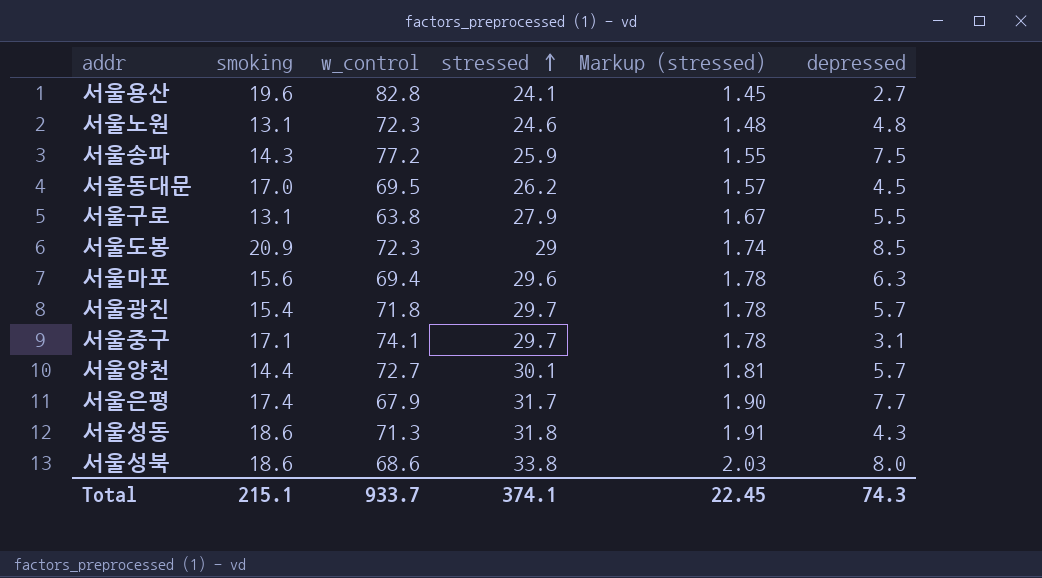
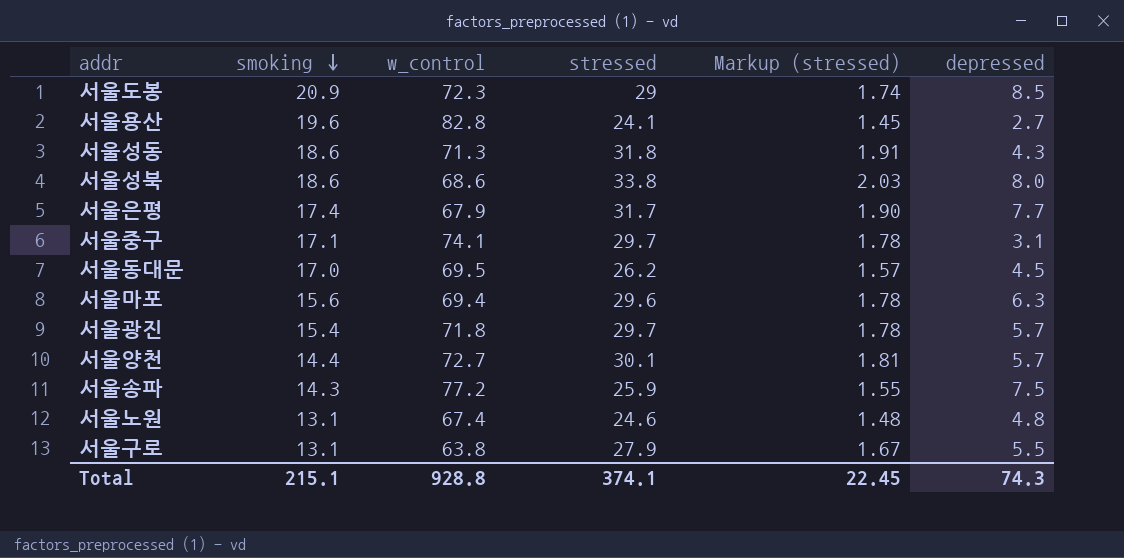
row order: stressed ascending -> smoking descending
서울노원 | w_control: 72.3 -> 67.4
Total | w_control: 933.7 -> 928.8

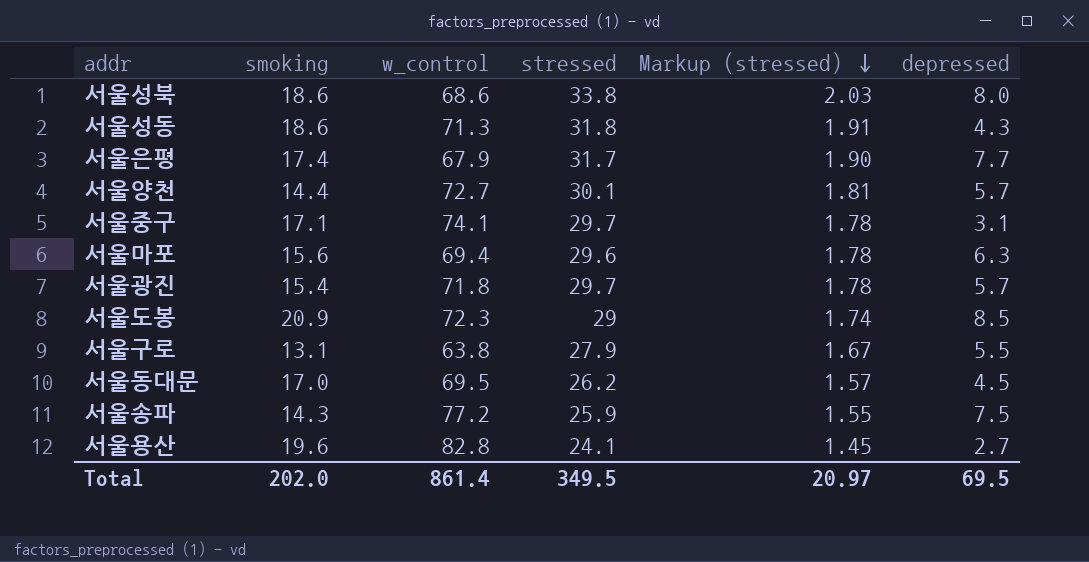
row order: smoking descending -> Markup (stressed) descending
row 서울노원: 13.1 | 67.4 | 24.6 | 1.48 | 4.8 -> none
Total | smoking: 215.1 -> 202.0
Total | w_control: 928.8 -> 861.4
Total | stressed: 374.1 -> 349.5
Total | Markup (stressed): 22.45 -> 20.97
Total | depressed: 74.3 -> 69.5

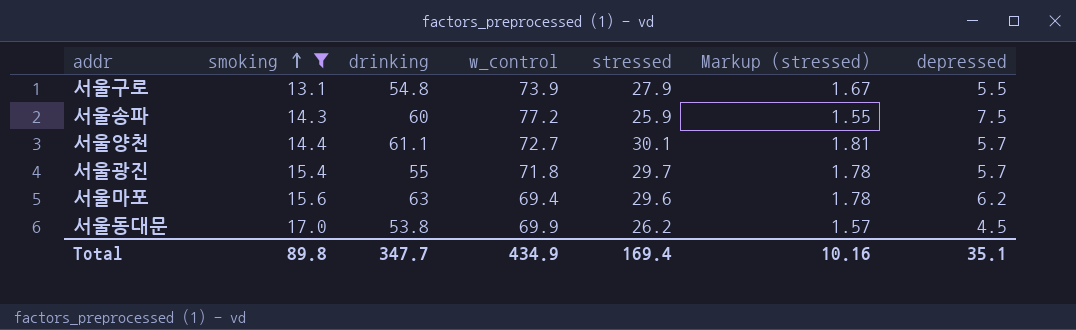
filter: none -> smoking <= 17.0
row order: Markup (stressed) descending -> smoking ascending
column drinking | position: none -> 3
서울구로 | w_control: 63.8 -> 73.9
서울마포 | depressed: 6.3 -> 6.2
서울동대문 | w_control: 69.5 -> 69.9
Total | smoking: 202.0 -> 89.8
Total | w_control: 861.4 -> 434.9
Total | stressed: 349.5 -> 169.4
Total | Markup (stressed): 20.97 -> 10.16
Total | depressed: 69.5 -> 35.1

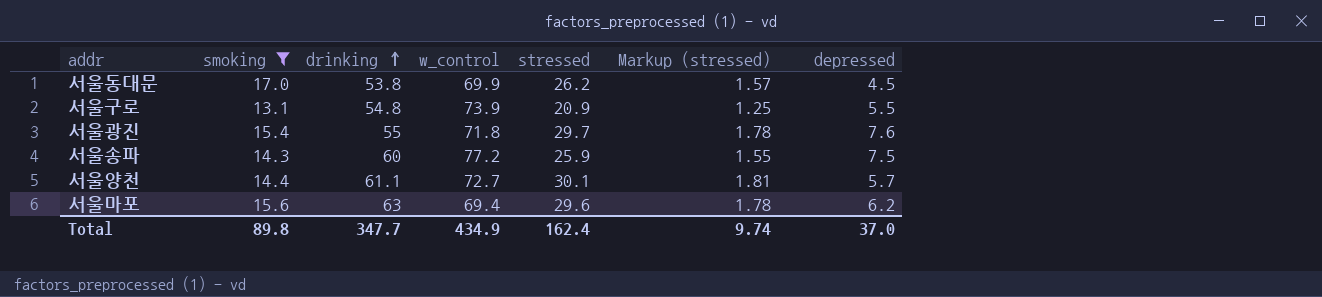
row order: smoking ascending -> drinking ascending
서울구로 | stressed: 27.9 -> 20.9
서울구로 | Markup (stressed): 1.67 -> 1.25
서울광진 | depressed: 5.7 -> 7.6
Total | stressed: 169.4 -> 162.4
Total | Markup (stressed): 10.16 -> 9.74
Total | depressed: 35.1 -> 37.0

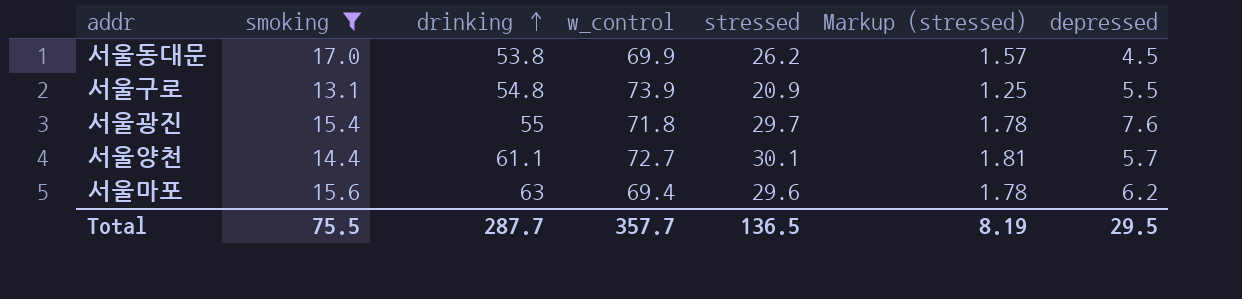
row 서울송파: 14.3 | 60 | 77.2 | 25.9 | 1.55 | 7.5 -> none
Total | smoking: 89.8 -> 75.5
Total | drinking: 347.7 -> 287.7
Total | w_control: 434.9 -> 357.7
Total | stressed: 162.4 -> 136.5
Total | Markup (stressed): 9.74 -> 8.19
Total | depressed: 37.0 -> 29.5

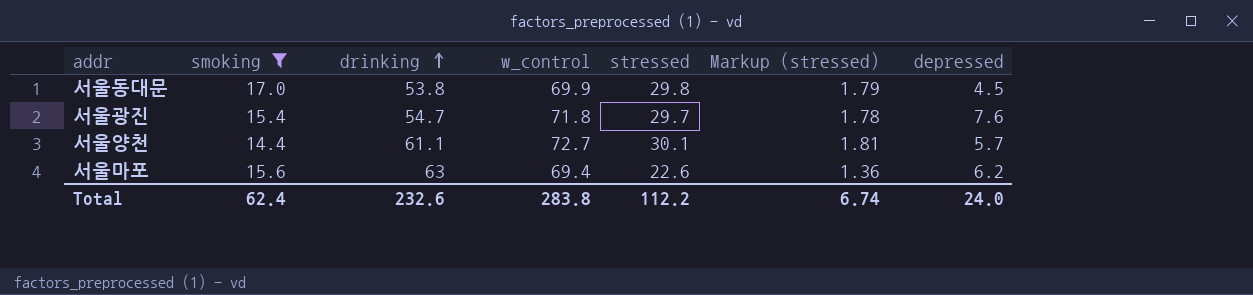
row 서울구로: 13.1 | 54.8 | 73.9 | 20.9 | 1.25 | 5.5 -> none
서울동대문 | stressed: 26.2 -> 29.8
서울동대문 | Markup (stressed): 1.57 -> 1.79
서울광진 | drinking: 55 -> 54.7
서울마포 | stressed: 29.6 -> 22.6
서울마포 | Markup (stressed): 1.78 -> 1.36
Total | smoking: 75.5 -> 62.4
Total | drinking: 287.7 -> 232.6
Total | w_control: 357.7 -> 283.8
Total | stressed: 136.5 -> 112.2
Total | Markup (stressed): 8.19 -> 6.74
Total | depressed: 29.5 -> 24.0

